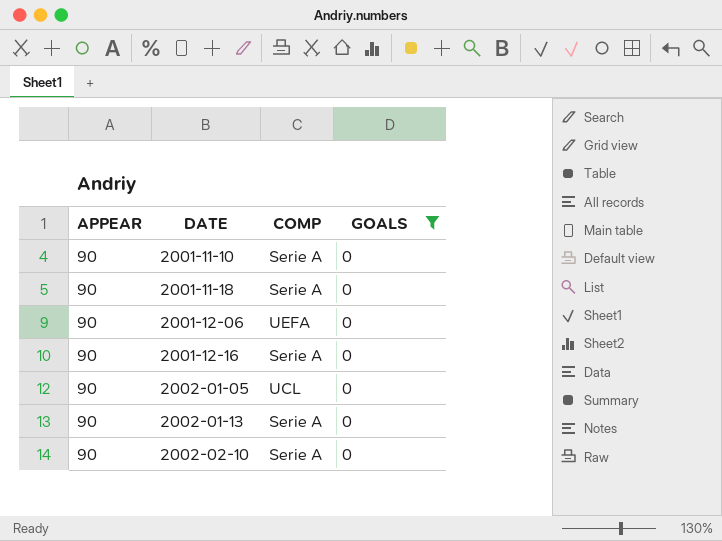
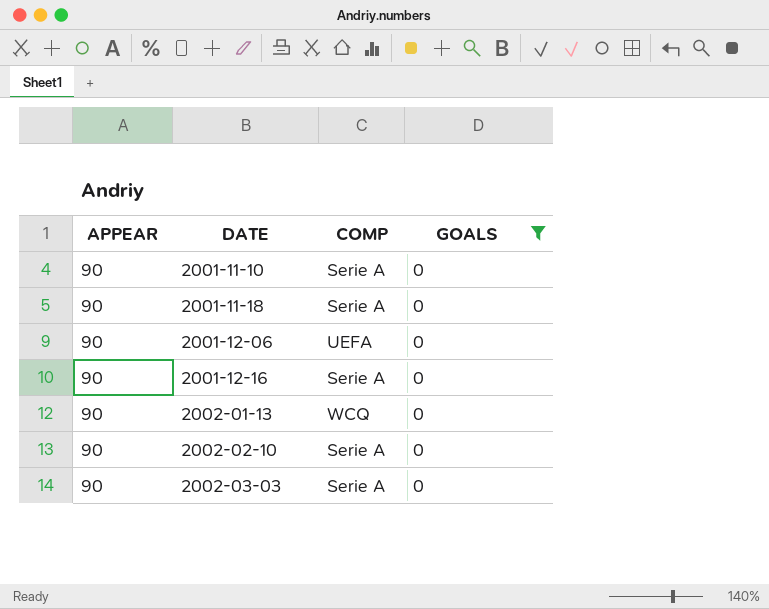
row 2002-01-05: 90 | UCL | 0 -> none
2002-01-13 | COMP: Serie A -> WCQ
row 2002-03-03: none -> 90 | Serie A | 0

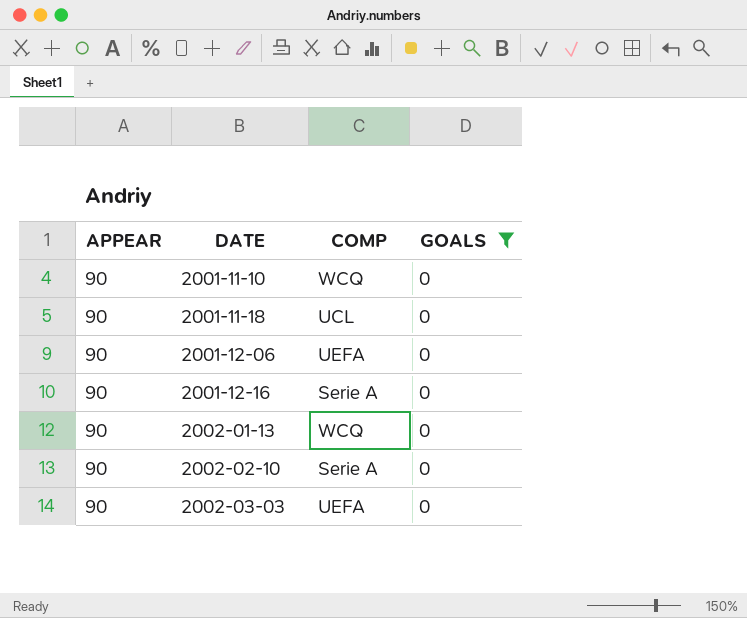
2001-11-10 | COMP: Serie A -> WCQ
2001-11-18 | COMP: Serie A -> UCL
2002-03-03 | COMP: Serie A -> UEFA

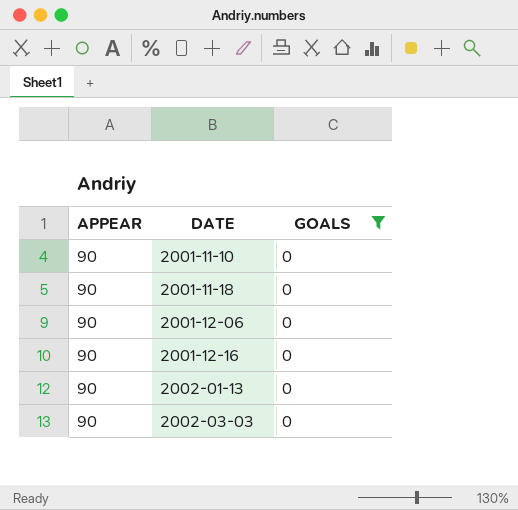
column COMP | position: 3 -> none
row 2002-02-10: 90 | Serie A | 0 -> none

